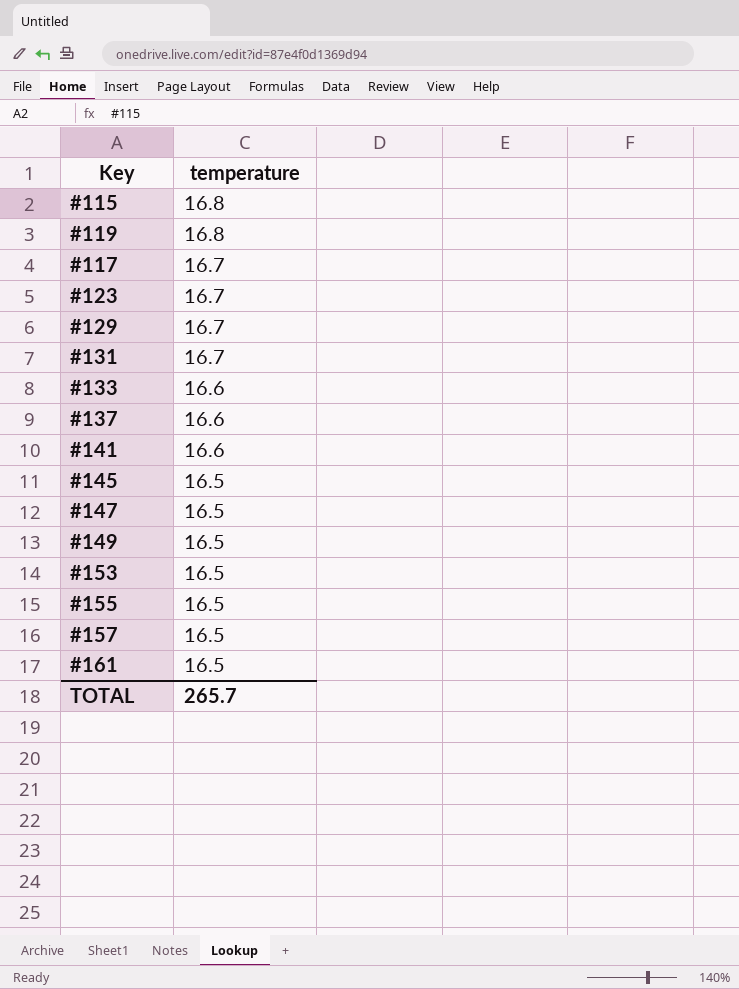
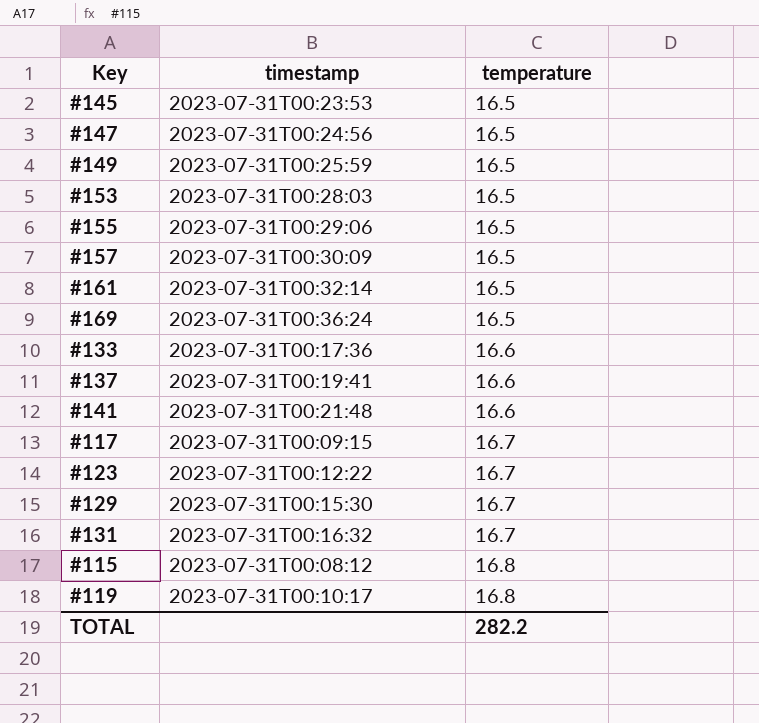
row order: temperature descending -> temperature ascending
column timestamp | position: none -> 2
row #169: none -> 2023-07-31T00:36:24 | 16.5
TOTAL | temperature: 265.7 -> 282.2

